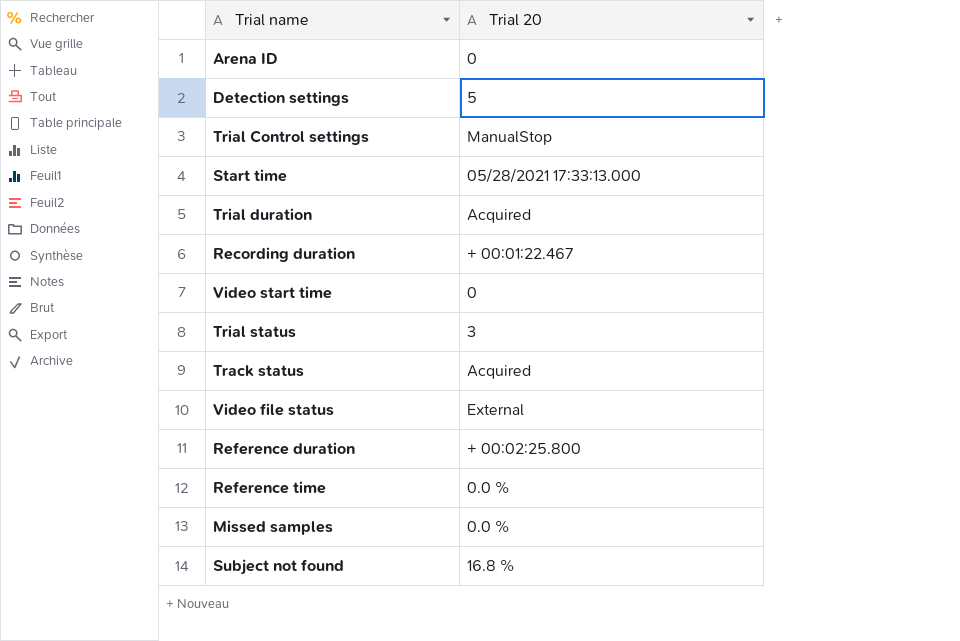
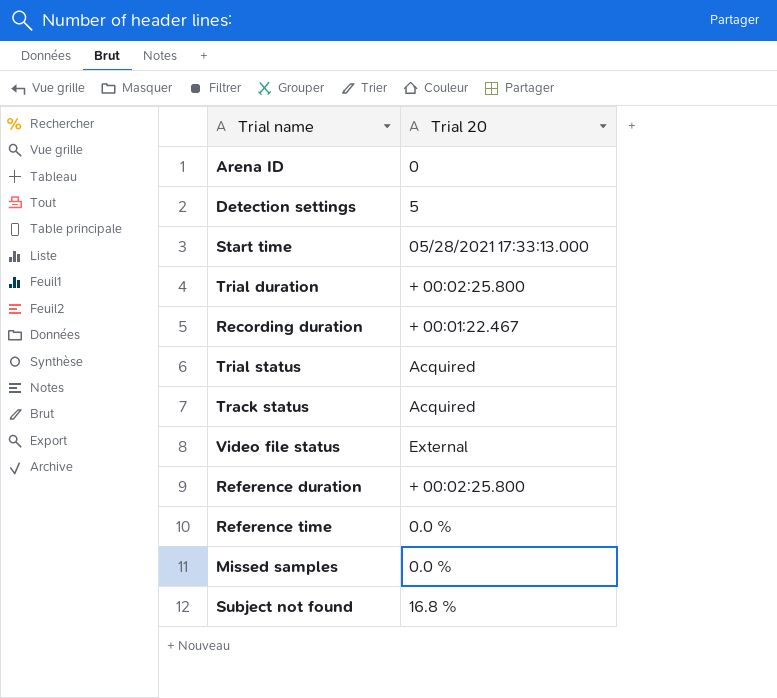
row Trial Control settings: ManualStop -> none
row Video start time: 0 -> none
Trial duration | Trial 20: Acquired -> + 00:02:25.800
Trial status | Trial 20: 3 -> Acquired

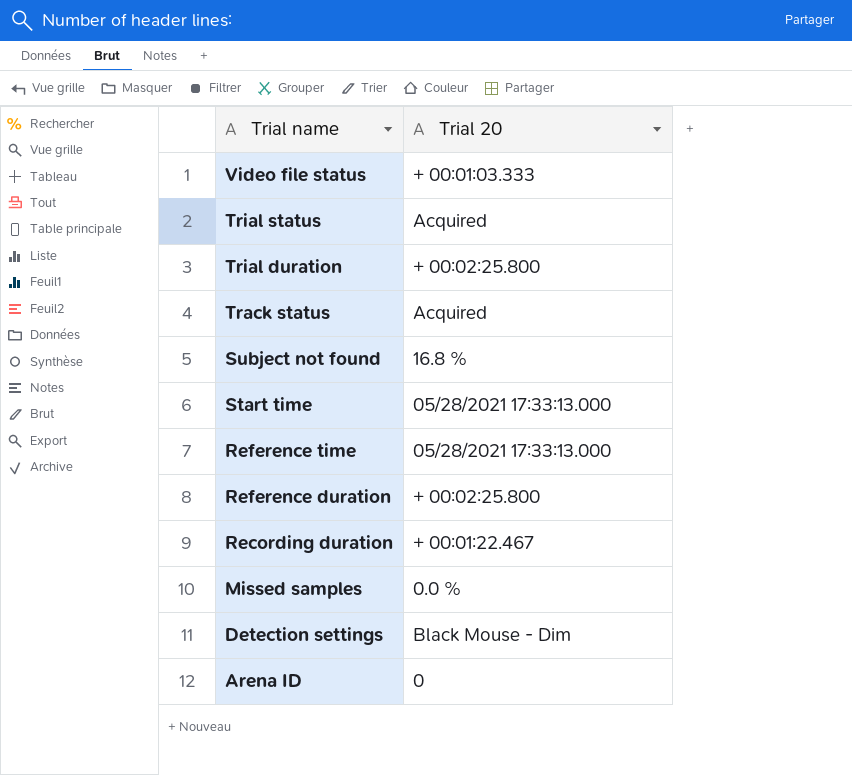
row order: none -> Trial name descending
Video file status | Trial 20: External -> + 00:01:03.333
Reference time | Trial 20: 0.0 % -> 05/28/2021 17:33:13.000
Detection settings | Trial 20: 5 -> Black Mouse - Dim

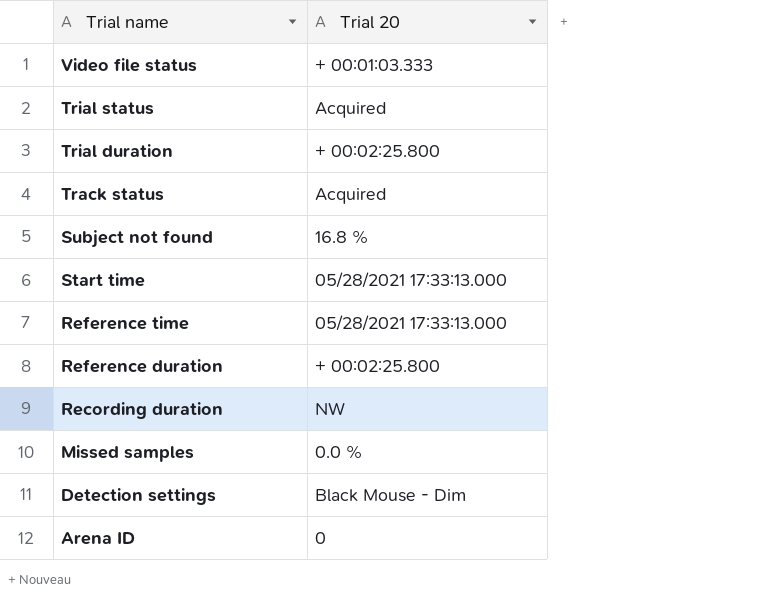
Recording duration | Trial 20: + 00:01:22.467 -> NW

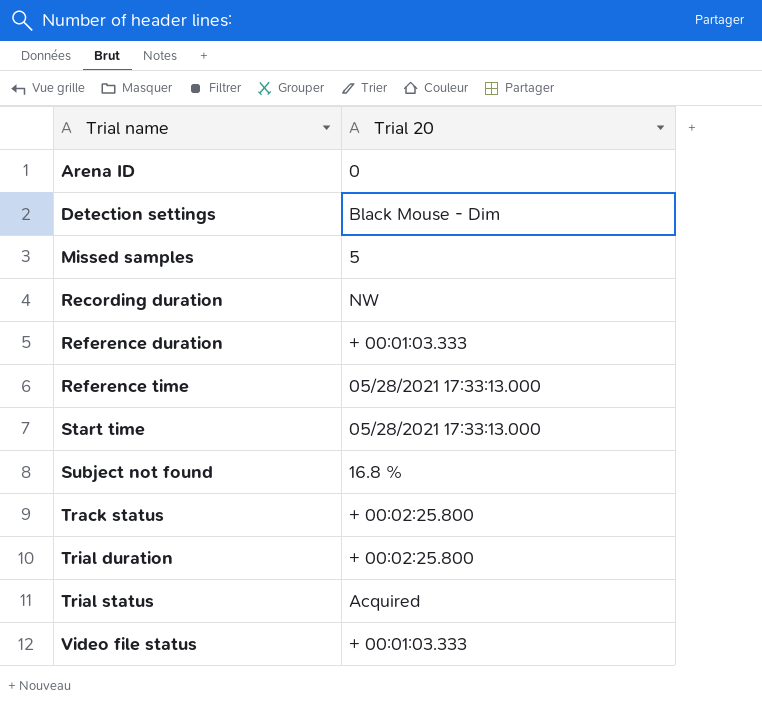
row order: Trial name descending -> Trial name ascending
Missed samples | Trial 20: 0.0 % -> 5
Reference duration | Trial 20: + 00:02:25.800 -> + 00:01:03.333
Track status | Trial 20: Acquired -> + 00:02:25.800

